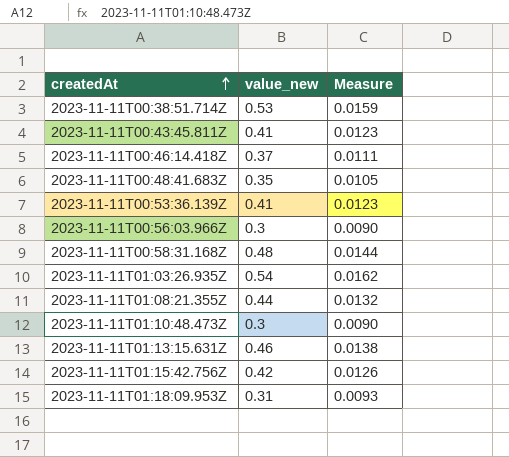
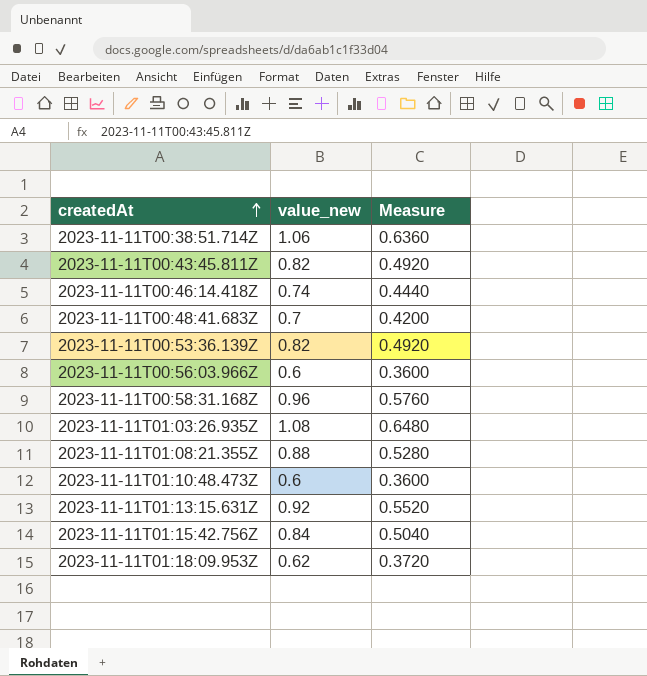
column Measure | formula: [value_new] * 0.03 -> [value_new] * 0.6
2023-11-11T00:38:51.714Z | value_new: 0.53 -> 1.06
2023-11-11T00:43:45.811Z | value_new: 0.41 -> 0.82
2023-11-11T00:46:14.418Z | value_new: 0.37 -> 0.74
2023-11-11T00:48:41.683Z | value_new: 0.35 -> 0.7
2023-11-11T00:53:36.139Z | value_new: 0.41 -> 0.82
2023-11-11T00:56:03.966Z | value_new: 0.3 -> 0.6
2023-11-11T00:58:31.168Z | value_new: 0.48 -> 0.96
2023-11-11T01:03:26.935Z | value_new: 0.54 -> 1.08
2023-11-11T01:08:21.355Z | value_new: 0.44 -> 0.88
2023-11-11T01:10:48.473Z | value_new: 0.3 -> 0.6
2023-11-11T01:13:15.631Z | value_new: 0.46 -> 0.92
2023-11-11T01:15:42.756Z | value_new: 0.42 -> 0.84
2023-11-11T01:18:09.953Z | value_new: 0.31 -> 0.62

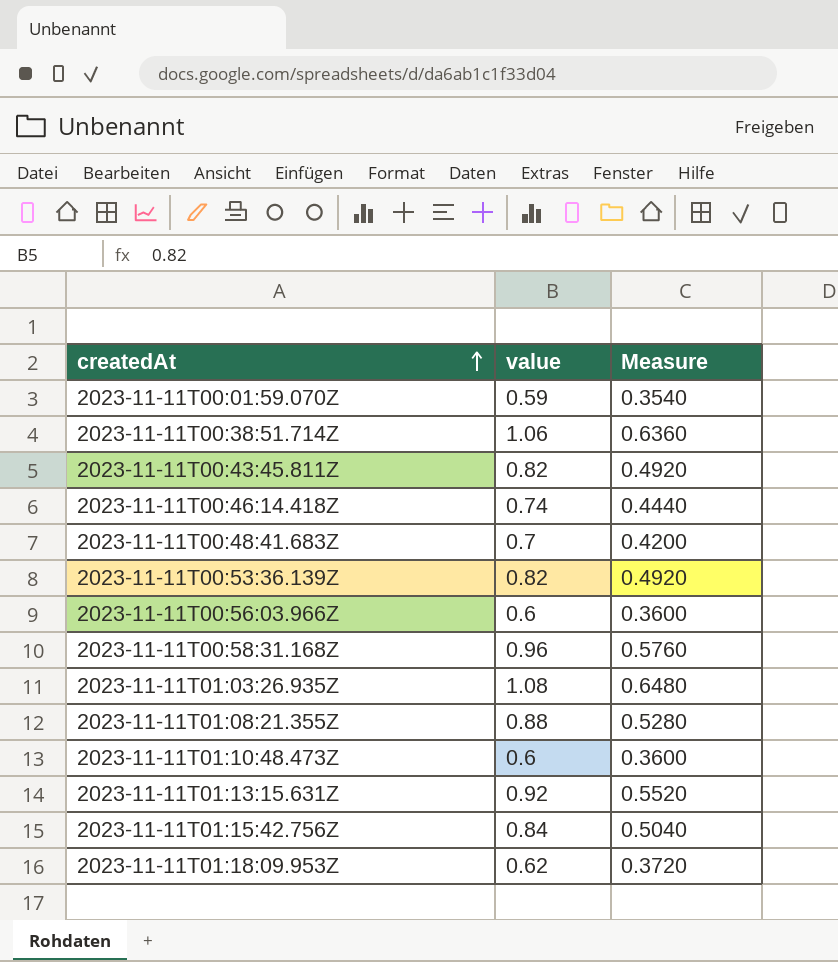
column name: value_new -> value
row 2023-11-11T00:01:59.070Z: none -> 0.59 | 0.3540

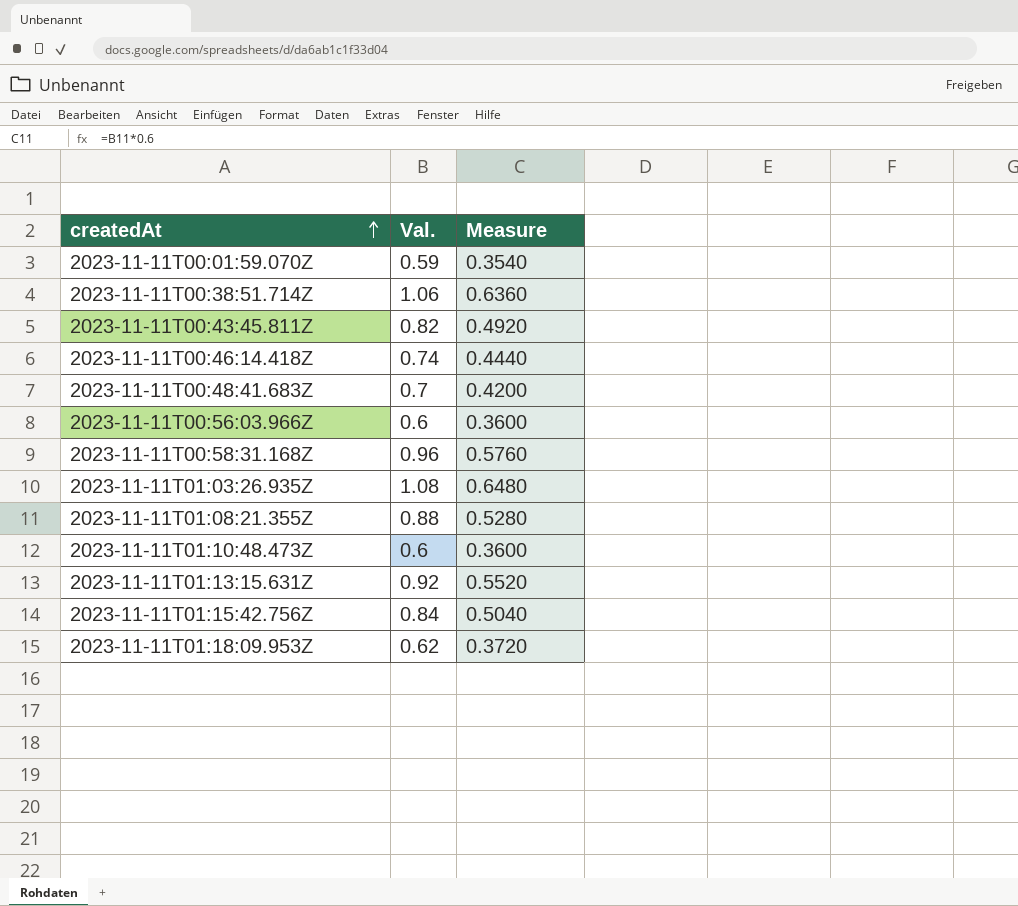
column name: value -> Val.
row 2023-11-11T00:53:36.139Z: 0.82 | 0.4920 -> none

